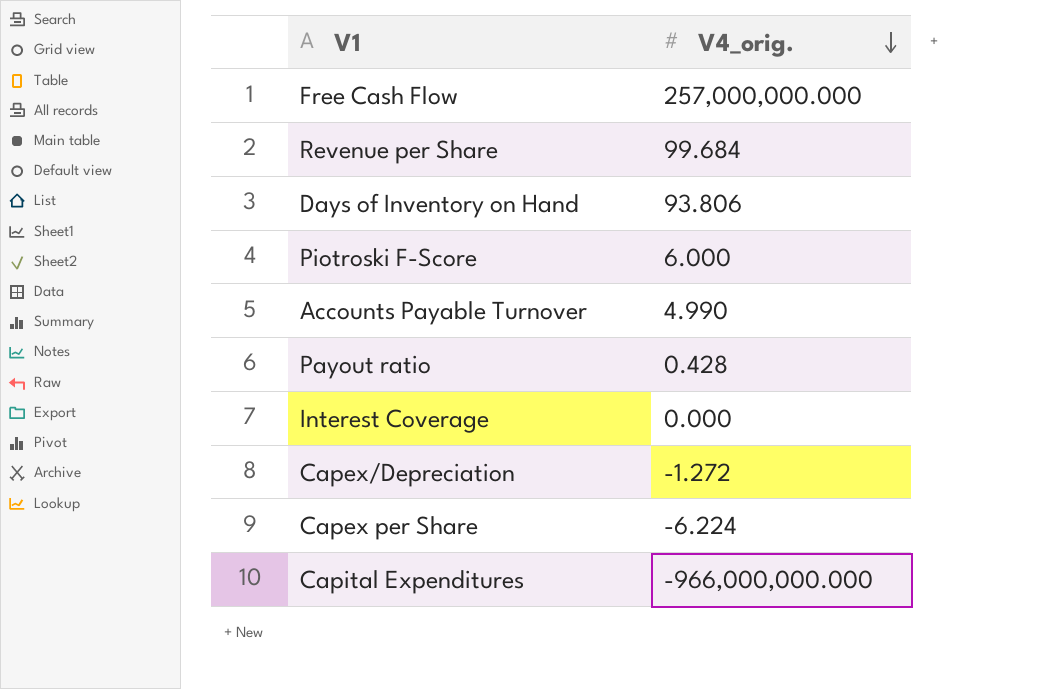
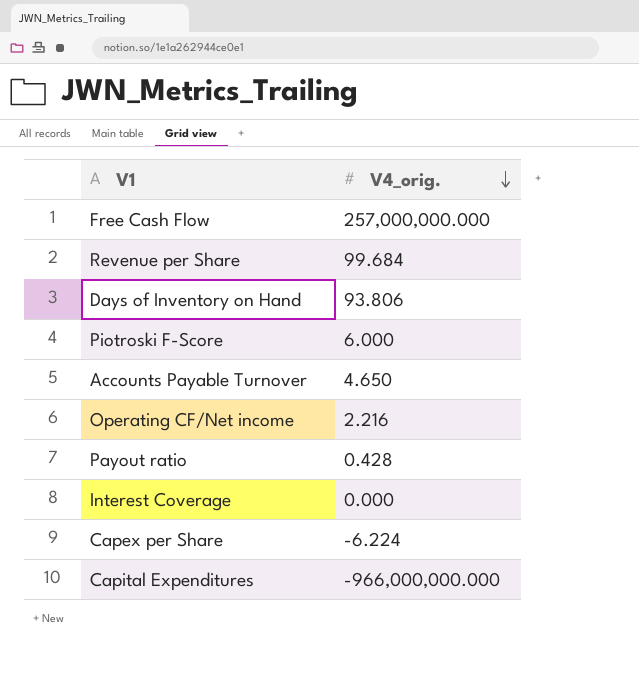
row Capex/Depreciation: -1.272 -> none
Accounts Payable Turnover | V4_orig.: 4.990 -> 4.650
row Operating CF/Net income: none -> 2.216

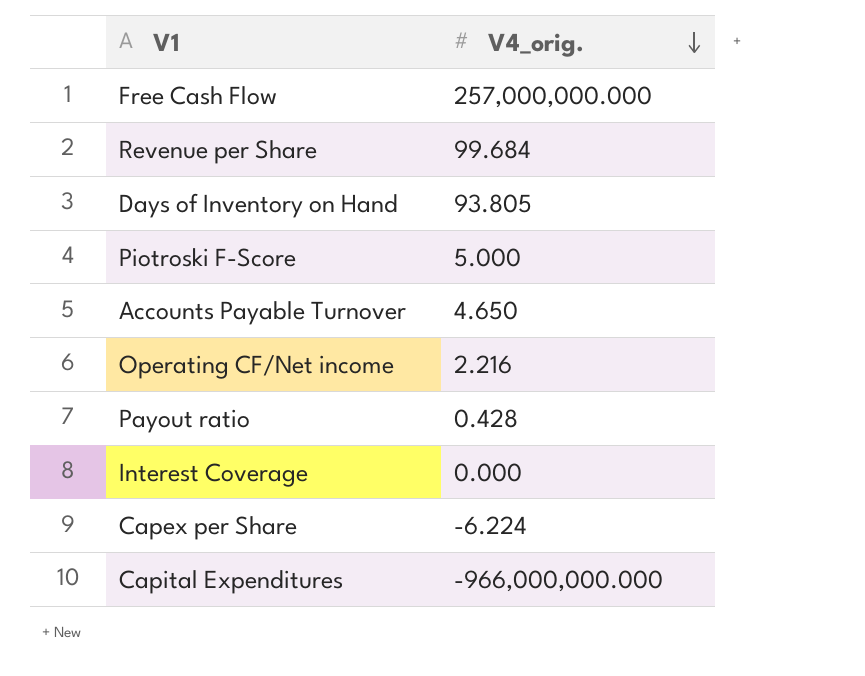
Days of Inventory on Hand | V4_orig.: 93.806 -> 93.805
Piotroski F-Score | V4_orig.: 6.000 -> 5.000

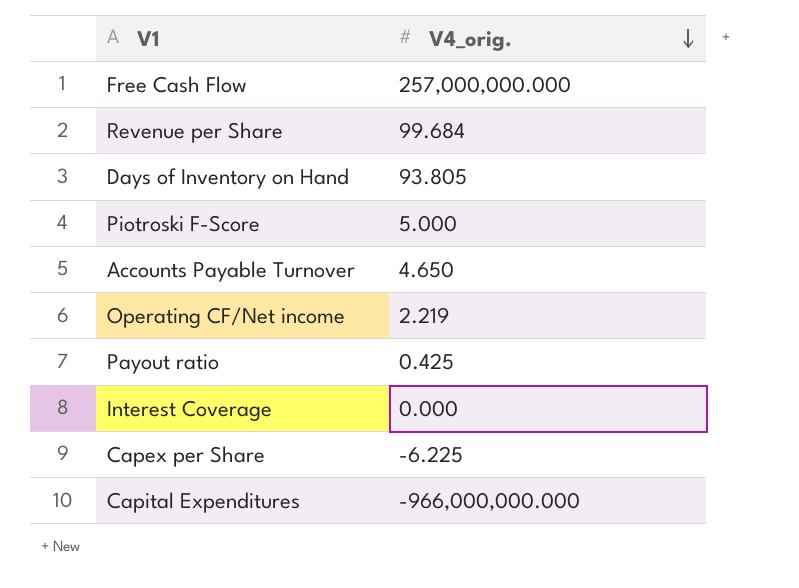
Operating CF/Net income | V4_orig.: 2.216 -> 2.219
Payout ratio | V4_orig.: 0.428 -> 0.425
Capex per Share | V4_orig.: -6.224 -> -6.225

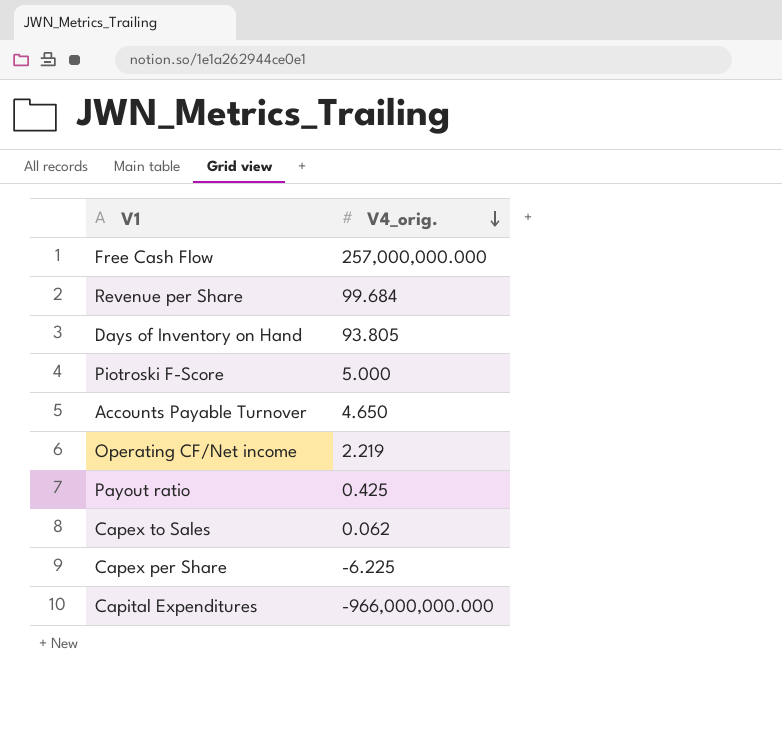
row Interest Coverage: 0.000 -> none
row Capex to Sales: none -> 0.062

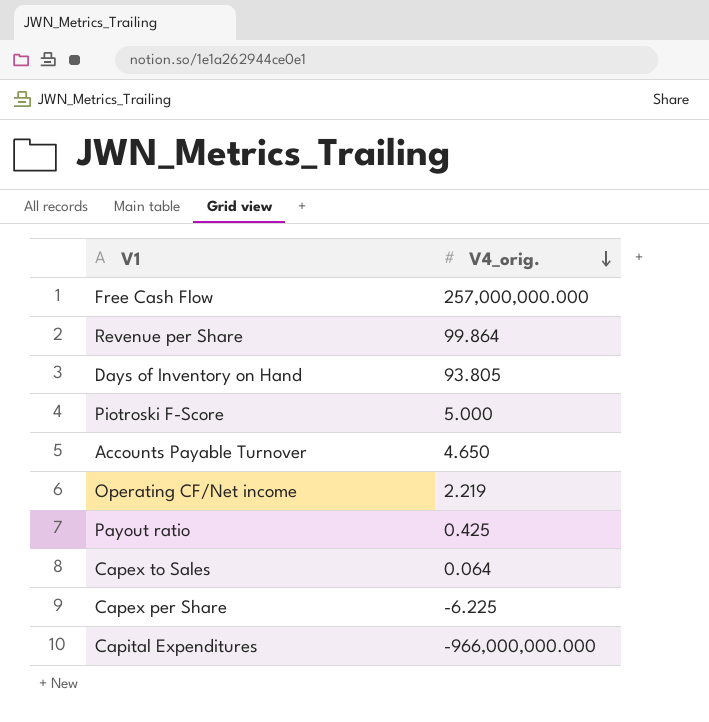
Revenue per Share | V4_orig.: 99.684 -> 99.864
Capex to Sales | V4_orig.: 0.062 -> 0.064

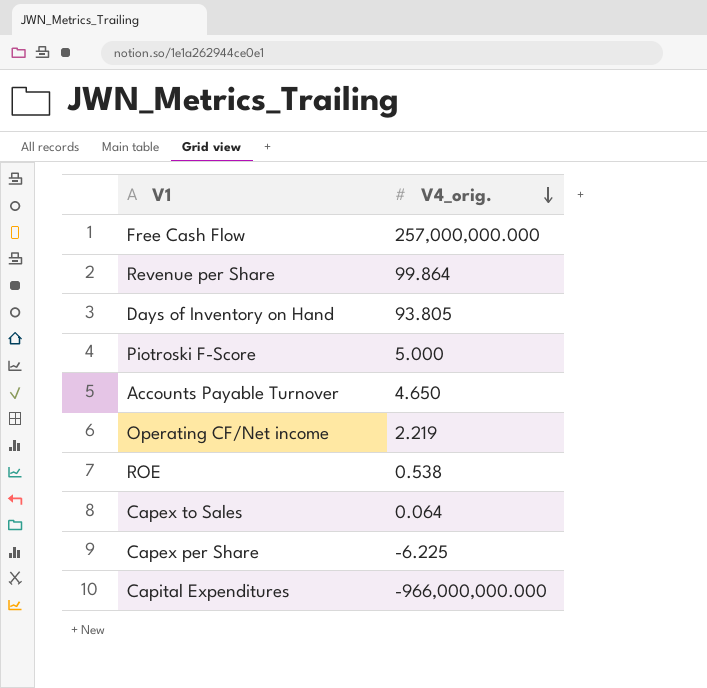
row Payout ratio: 0.425 -> none
row ROE: none -> 0.538

